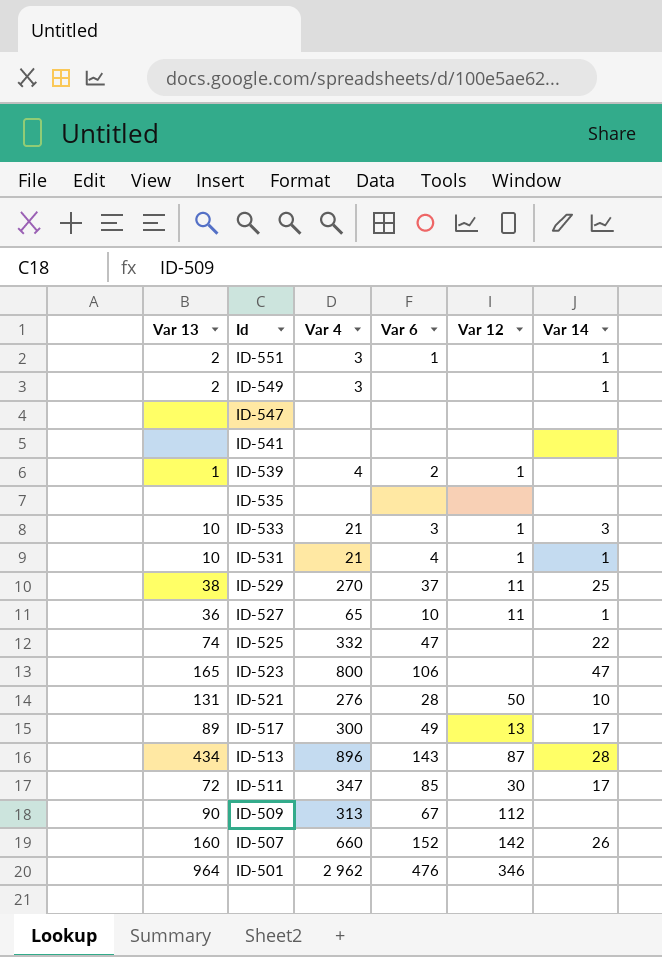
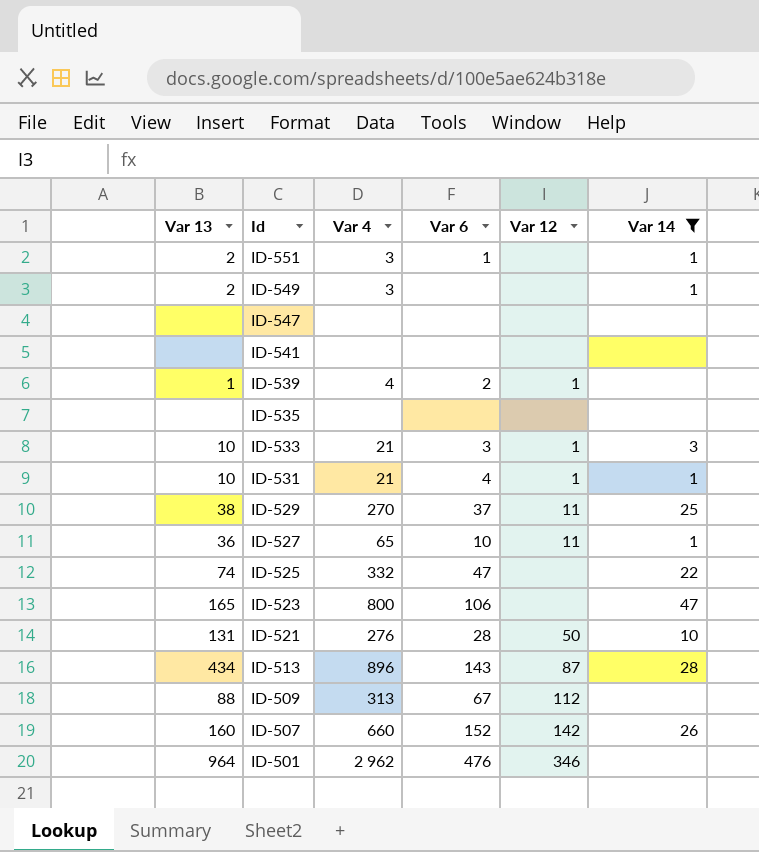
filter: none -> Var 14 != 17
ID-509 | Var 13: 90 -> 88

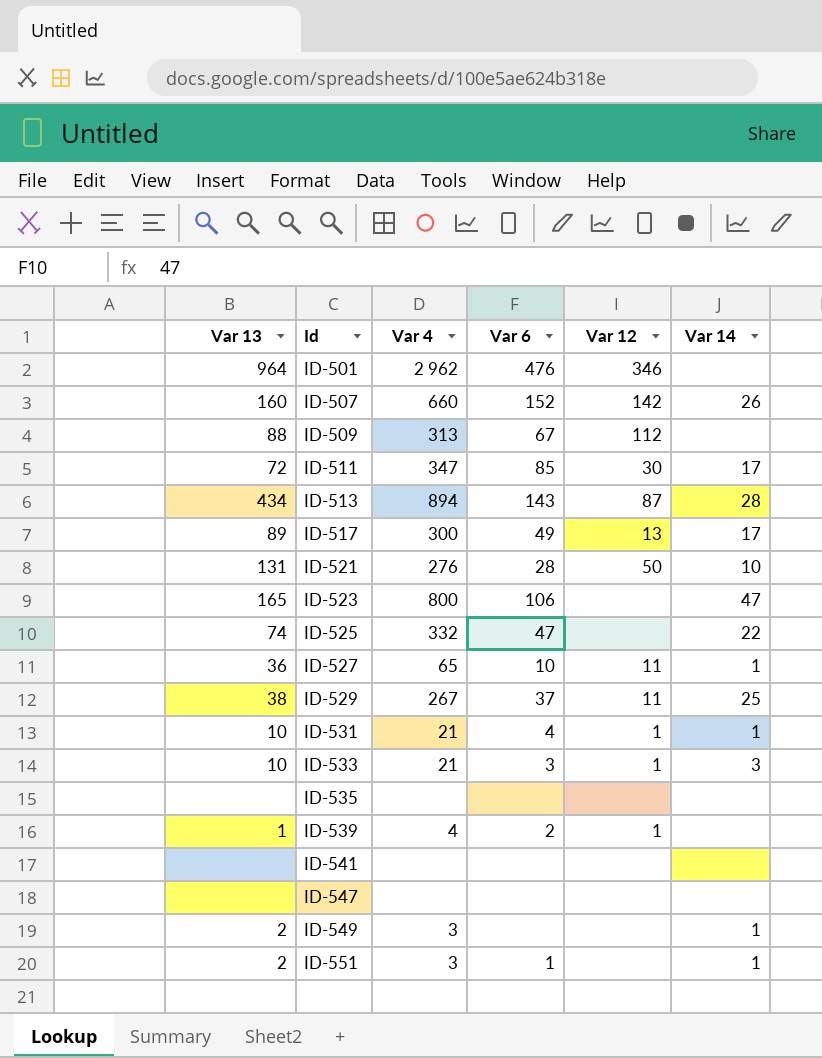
filter: Var 14 != 17 -> none
row order: Id descending -> Id ascending
ID-513 | Var 4: 896 -> 894
ID-529 | Var 4: 270 -> 267

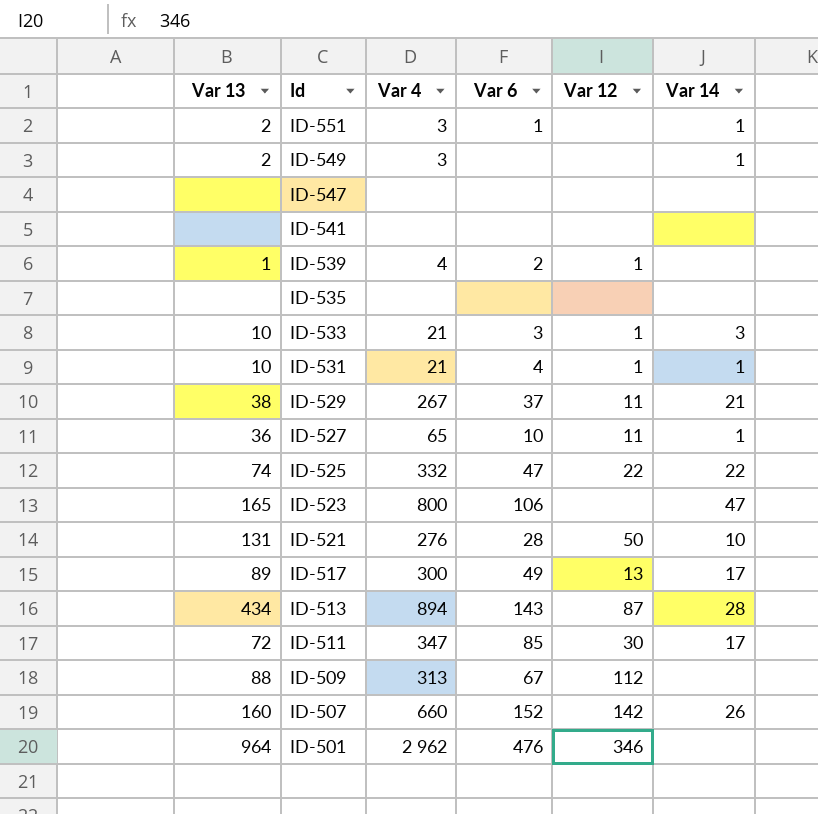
row order: Id ascending -> Id descending
ID-529 | Var 14: 25 -> 21
ID-525 | Var 12: none -> 22

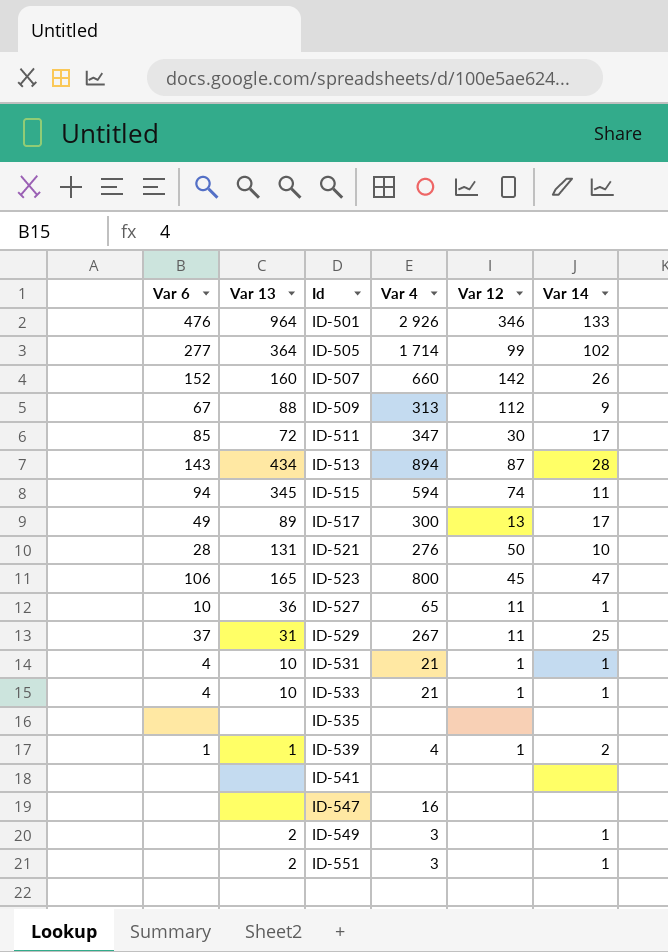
row order: Id descending -> Id ascending
column Var 6 | position: 4 -> 1
row ID-525: 74 | 332 | 47 | 22 | 22 -> none
ID-501 | Var 4: 2 962 -> 2 926
ID-501 | Var 14: none -> 133
row ID-505: none -> 277 | 364 | 1 714 | 99 | 102
ID-509 | Var 14: none -> 9
row ID-515: none -> 94 | 345 | 594 | 74 | 11
ID-523 | Var 12: none -> 45
ID-529 | Var 13: 38 -> 31
ID-529 | Var 14: 21 -> 25
ID-533 | Var 6: 3 -> 4
ID-533 | Var 14: 3 -> 1
ID-539 | Var 6: 2 -> 1
ID-539 | Var 14: none -> 2
ID-547 | Var 4: none -> 16
ID-551 | Var 6: 1 -> none

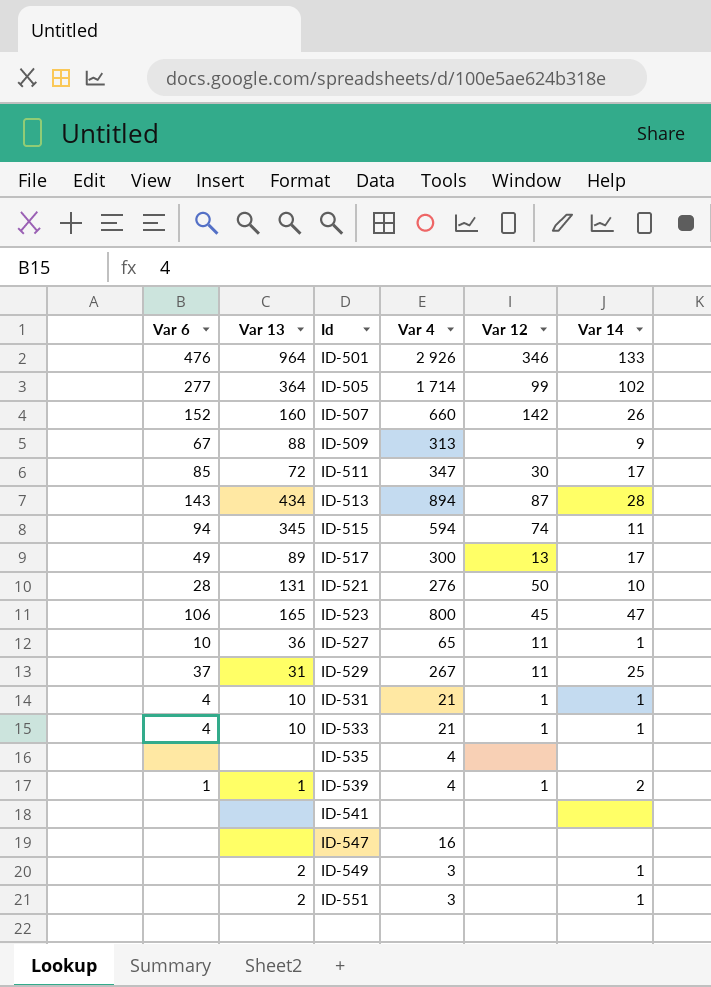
ID-509 | Var 12: 112 -> none
ID-535 | Var 4: none -> 4

